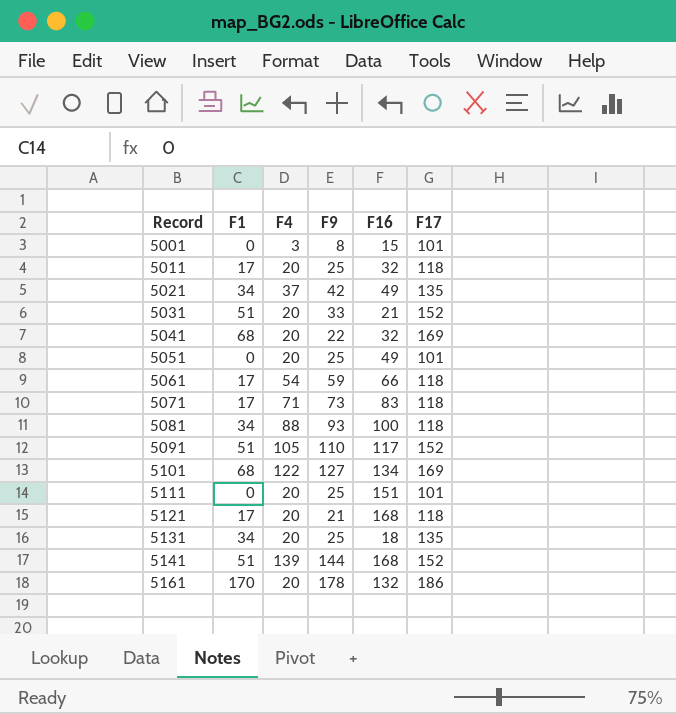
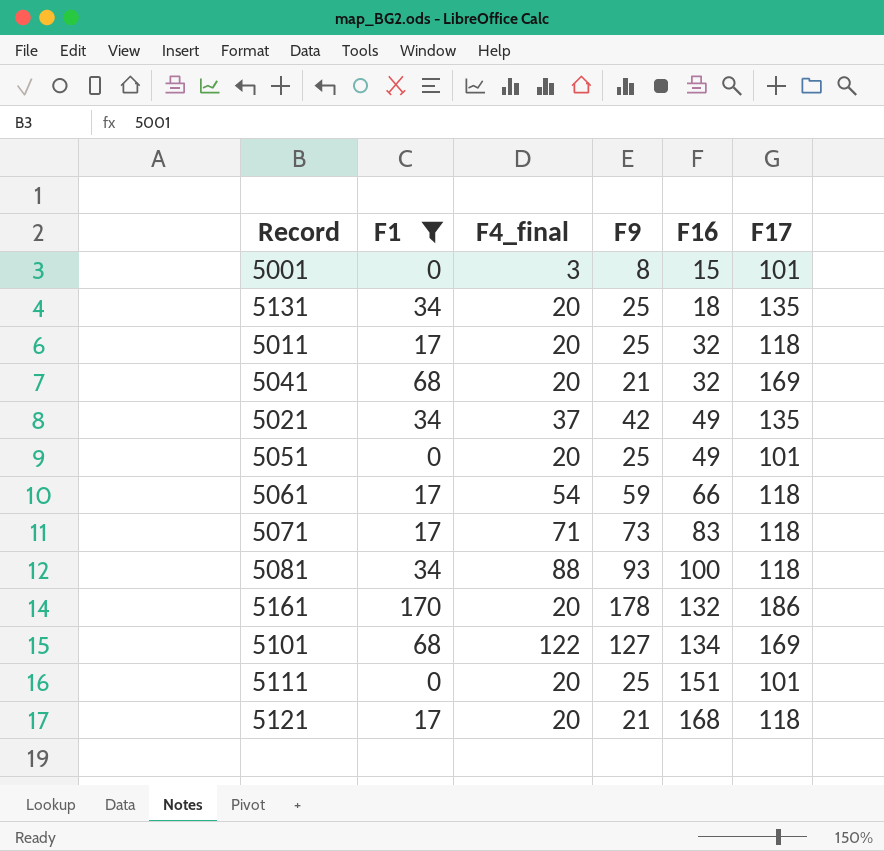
filter: none -> F1 != 51
row order: Record ascending -> F16 ascending
column name: F4 -> F4_final
5041 | F9: 22 -> 21

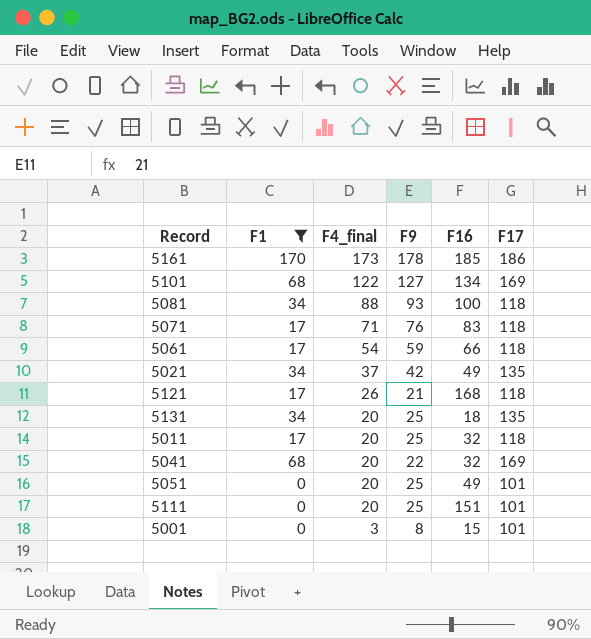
row order: F16 ascending -> F4_final descending
5161 | F4_final: 20 -> 173
5161 | F16: 132 -> 185
5071 | F9: 73 -> 76
5121 | F4_final: 20 -> 26
5041 | F9: 21 -> 22

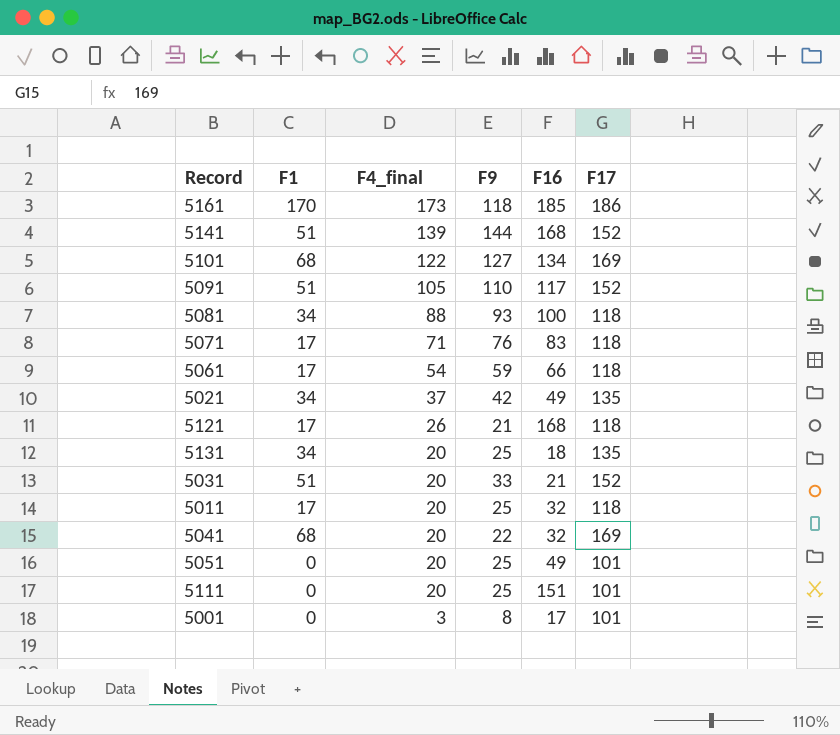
filter: F1 != 51 -> none
5161 | F9: 178 -> 118
5001 | F16: 15 -> 17

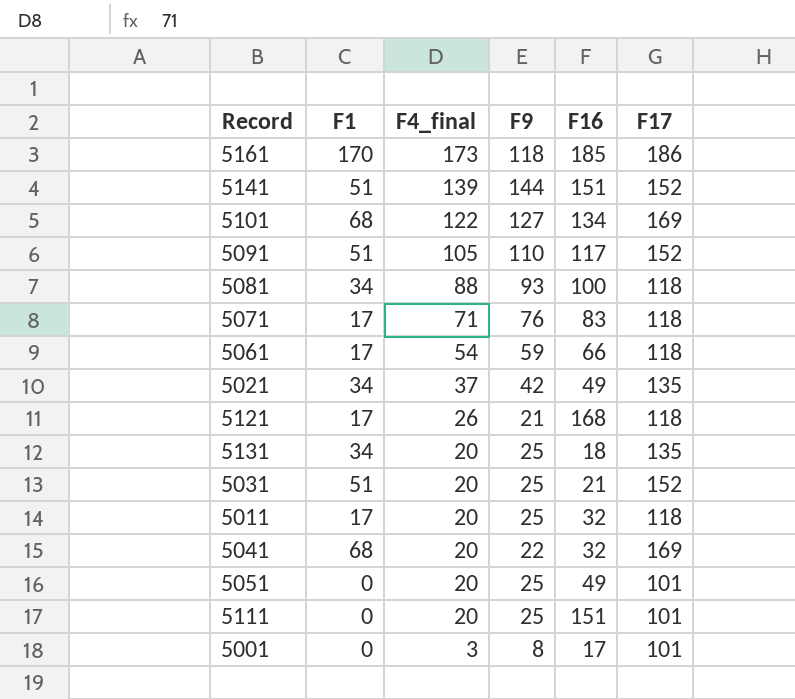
5141 | F16: 168 -> 151
5031 | F9: 33 -> 25

